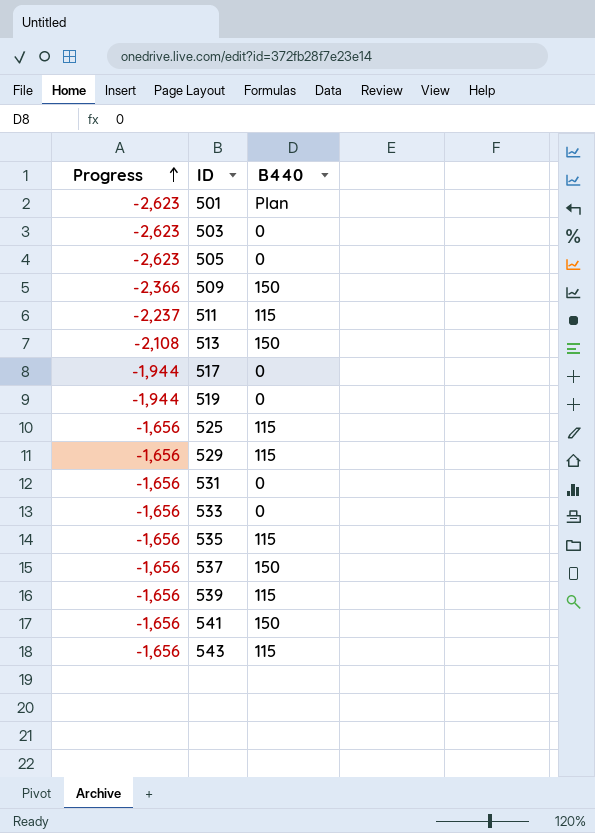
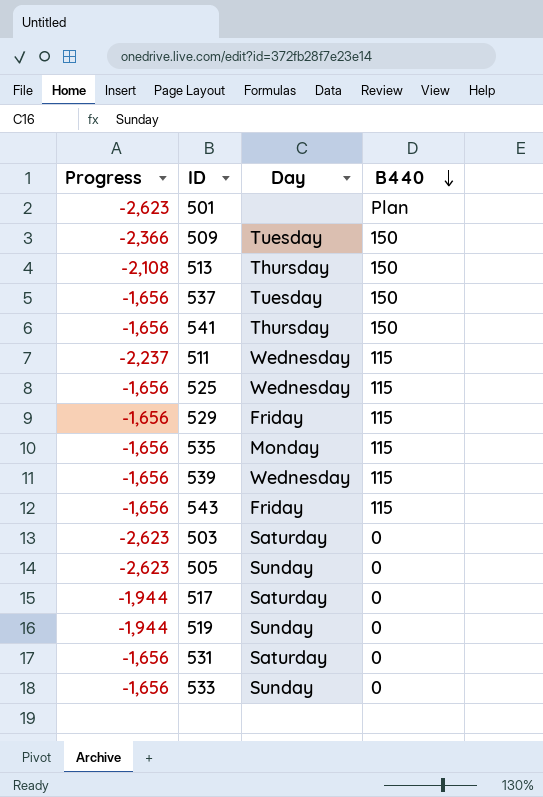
row order: Progress ascending -> B440 descending
column Day | position: none -> 3

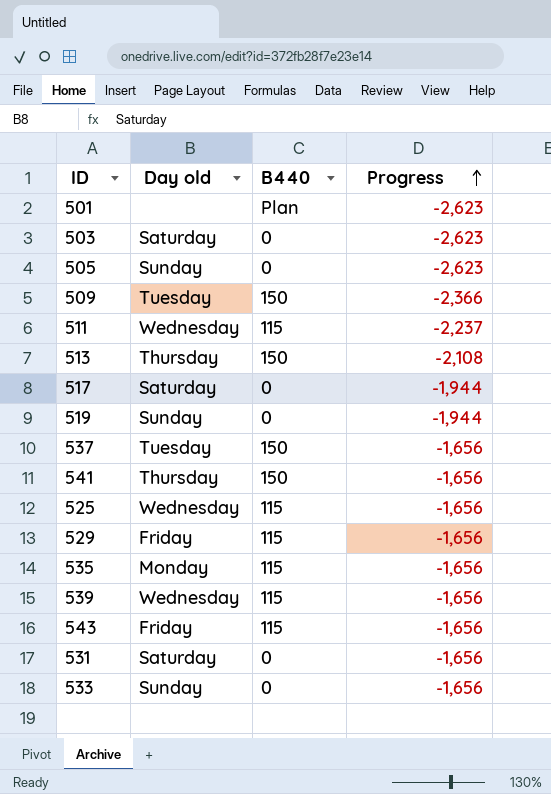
row order: B440 descending -> Progress ascending
column name: Day -> Day old
column Progress | position: 1 -> 4

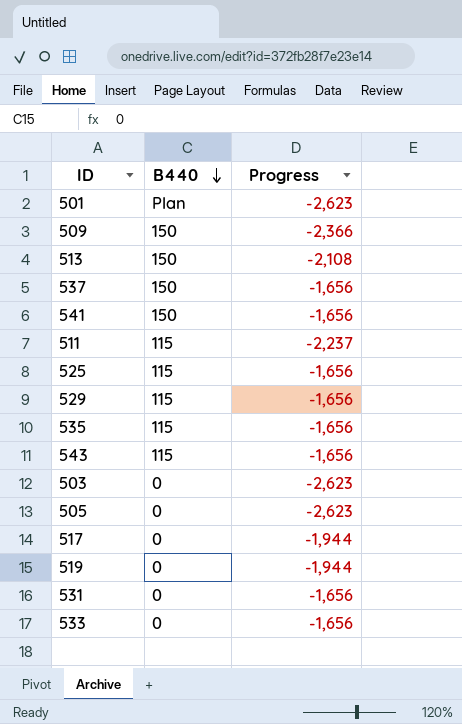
row order: Progress ascending -> B440 descending
column Day old | position: 2 -> none
row 539: Wednesday | 115 | -1,656 -> none

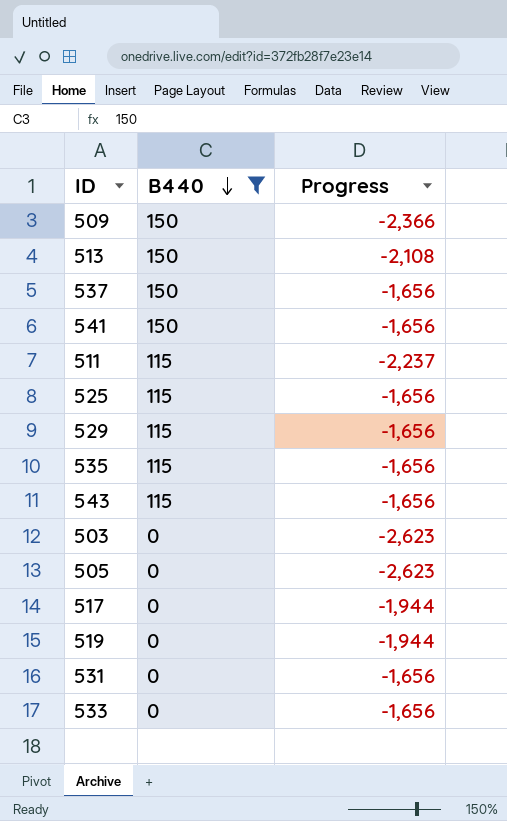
filter: none -> B440 != Plan

